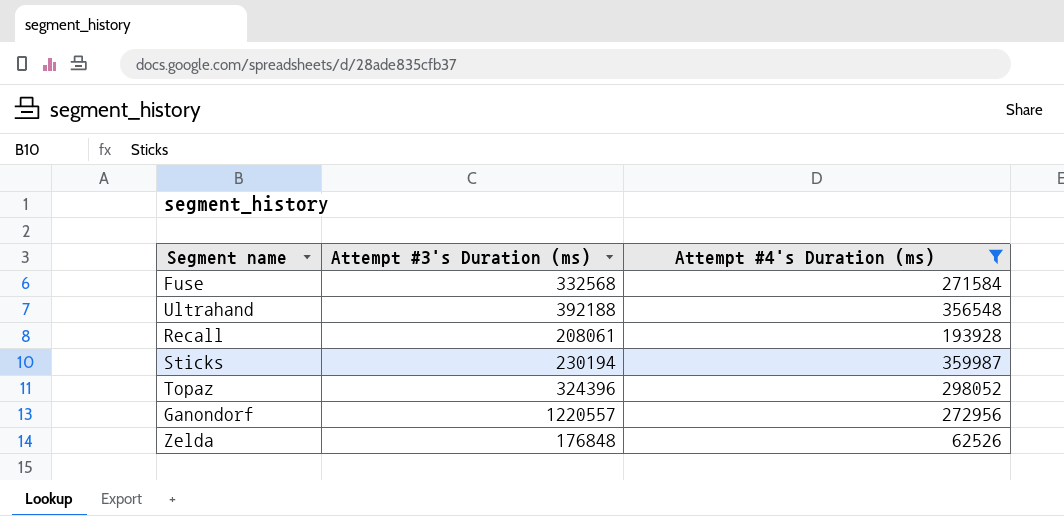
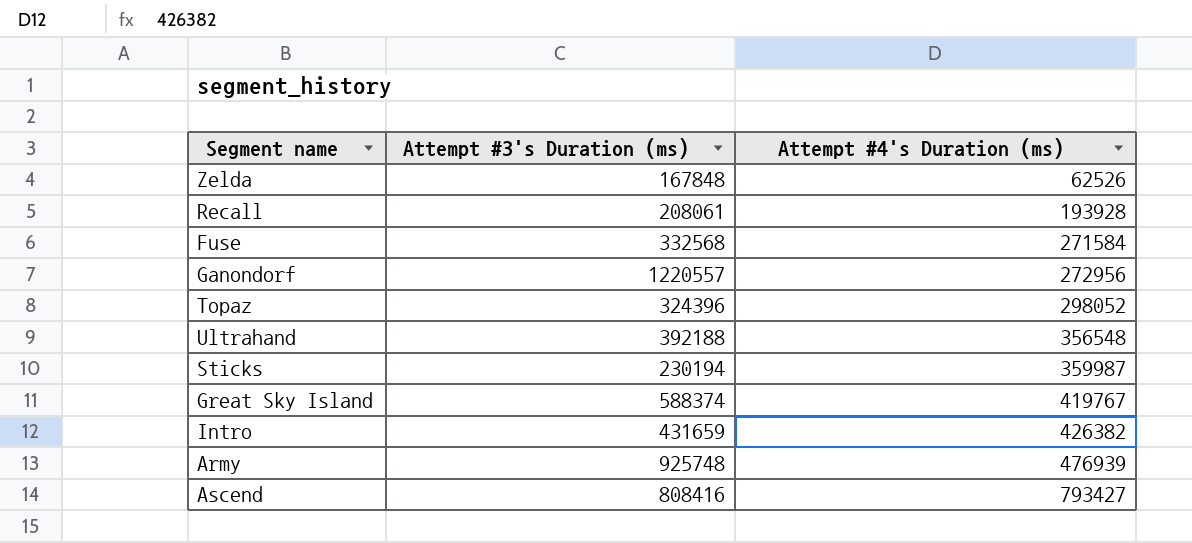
filter: Attempt #4's Duration (ms) <= 359987 -> none
row order: none -> Attempt #4's Duration (ms) ascending
Zelda | Attempt #3's Duration (ms): 176848 -> 167848

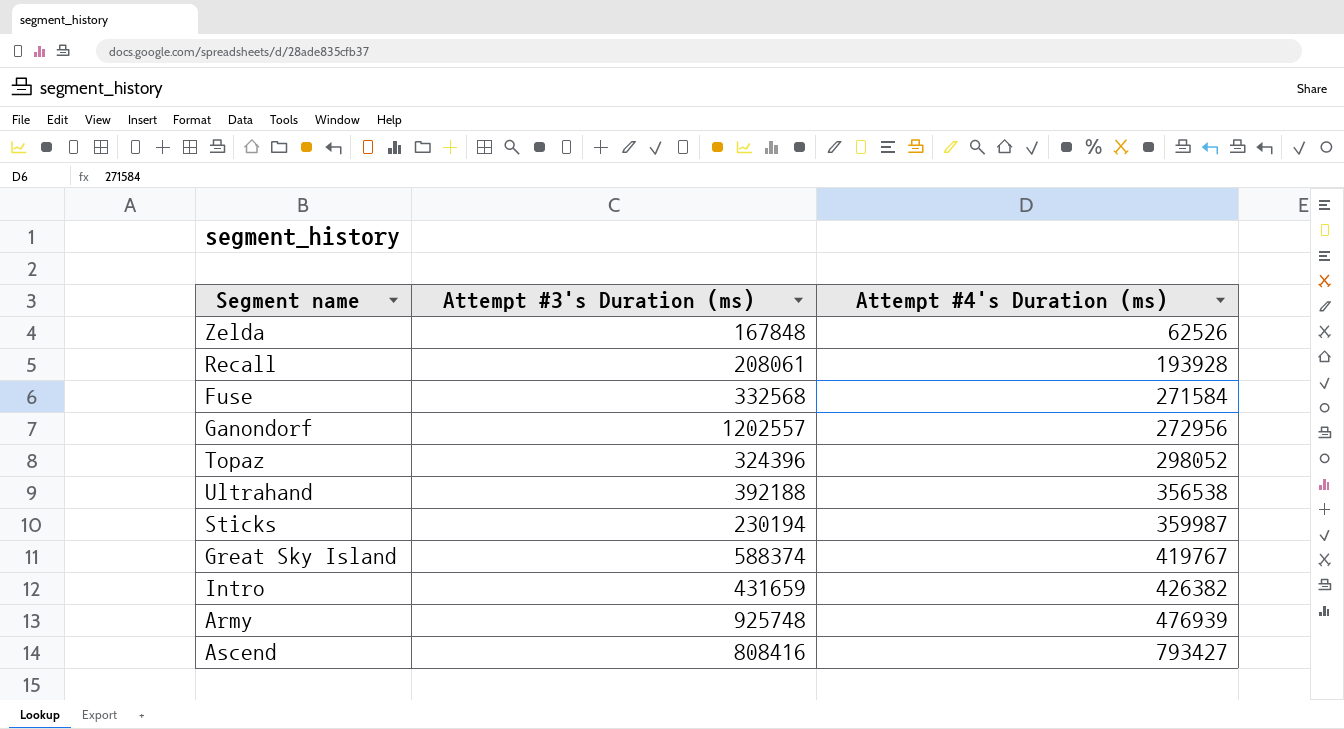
Ganondorf | Attempt #3's Duration (ms): 1220557 -> 1202557
Ultrahand | Attempt #4's Duration (ms): 356548 -> 356538

